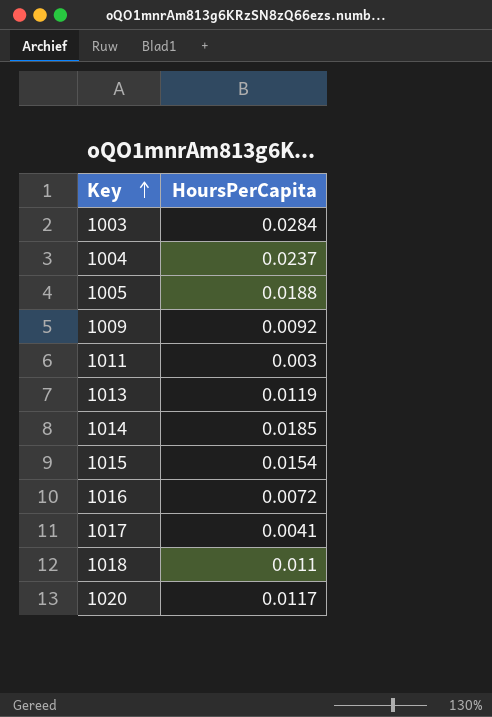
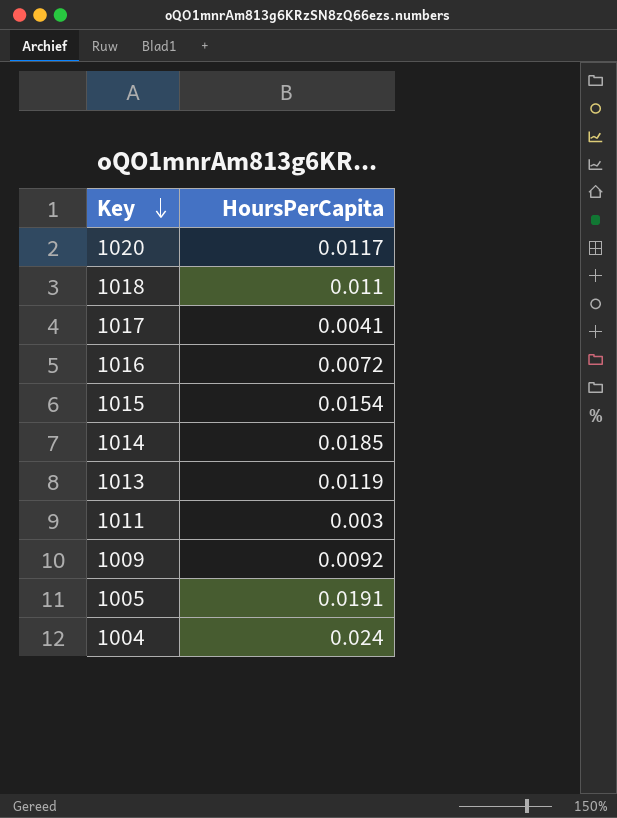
row order: Key ascending -> Key descending
row 1003: 0.0284 -> none
1005 | HoursPerCapita: 0.0188 -> 0.0191
1004 | HoursPerCapita: 0.0237 -> 0.024

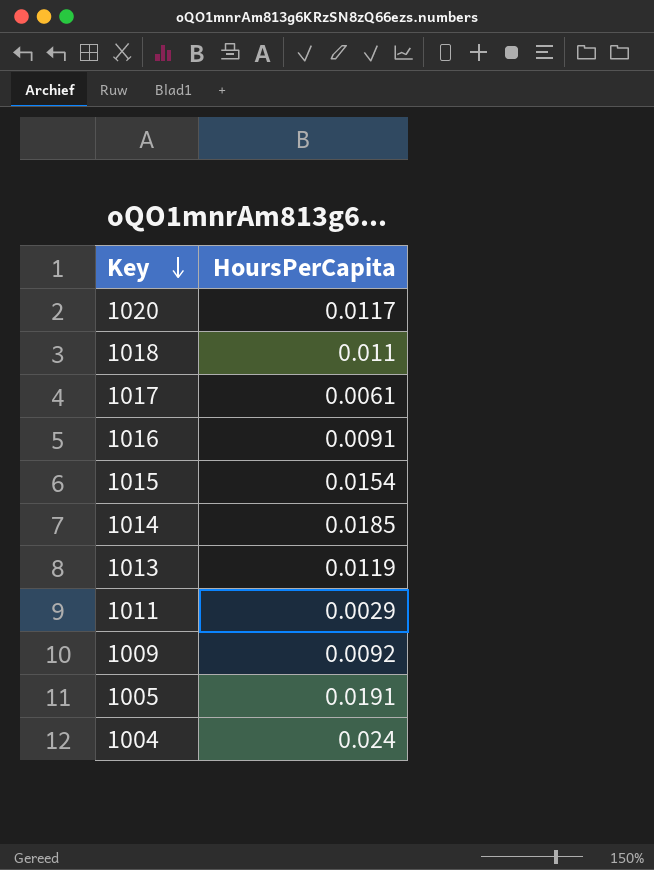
1017 | HoursPerCapita: 0.0041 -> 0.0061
1016 | HoursPerCapita: 0.0072 -> 0.0091
1011 | HoursPerCapita: 0.003 -> 0.0029

